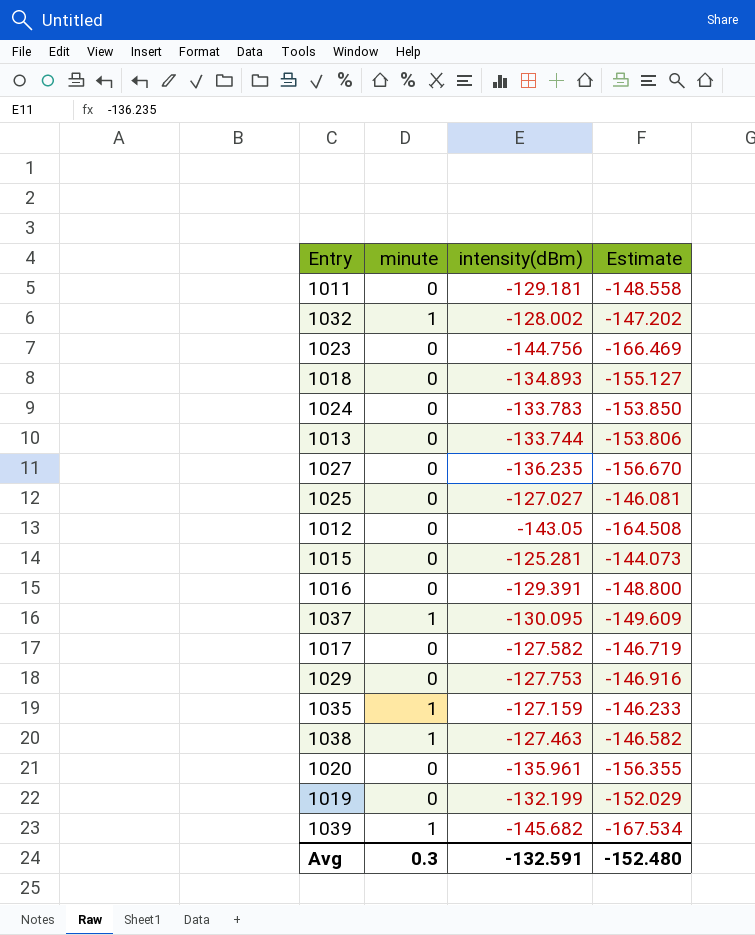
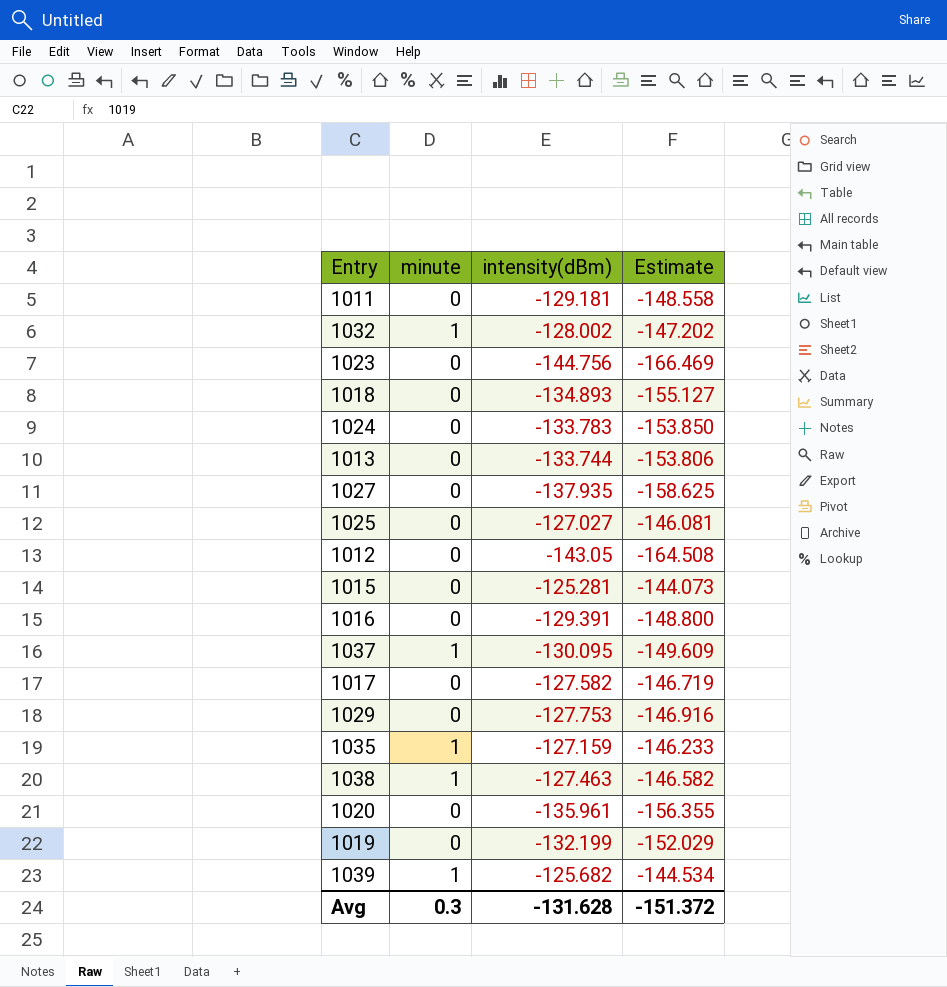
1027 | intensity(dBm): -136.235 -> -137.935
1027 | Estimate: -156.670 -> -158.625
1039 | intensity(dBm): -145.682 -> -125.682
1039 | Estimate: -167.534 -> -144.534
Avg | intensity(dBm): -132.591 -> -131.628
Avg | Estimate: -152.480 -> -151.372

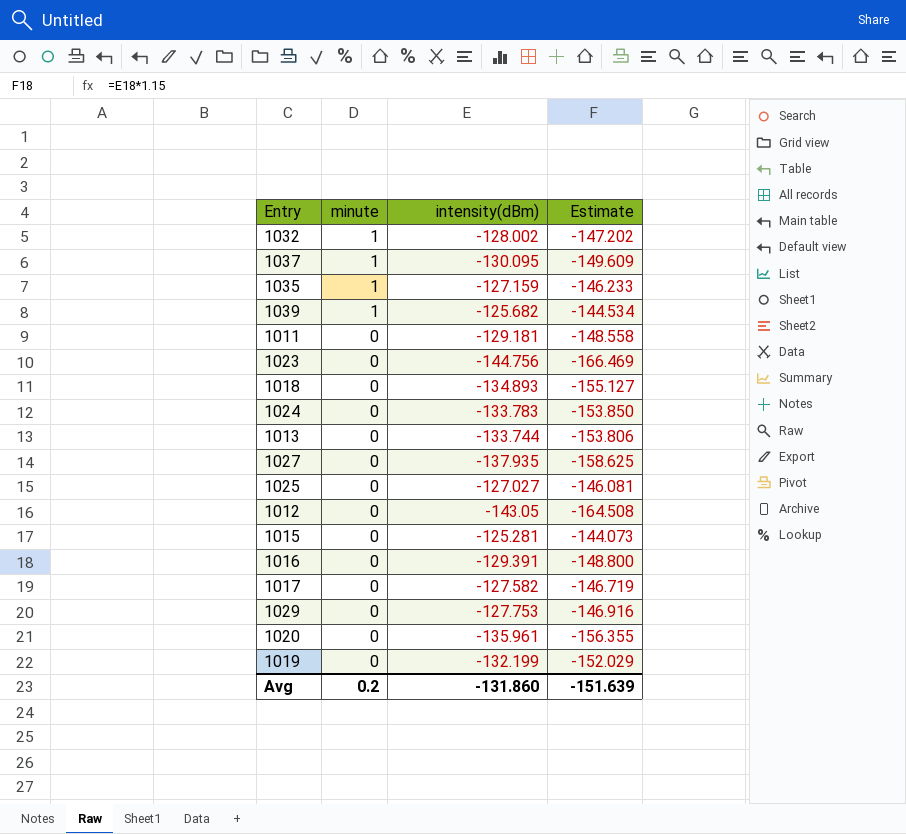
row order: none -> minute descending
row 1038: 1 | -127.463 | -146.582 -> none
Avg | minute: 0.3 -> 0.2
Avg | intensity(dBm): -131.628 -> -131.860
Avg | Estimate: -151.372 -> -151.639

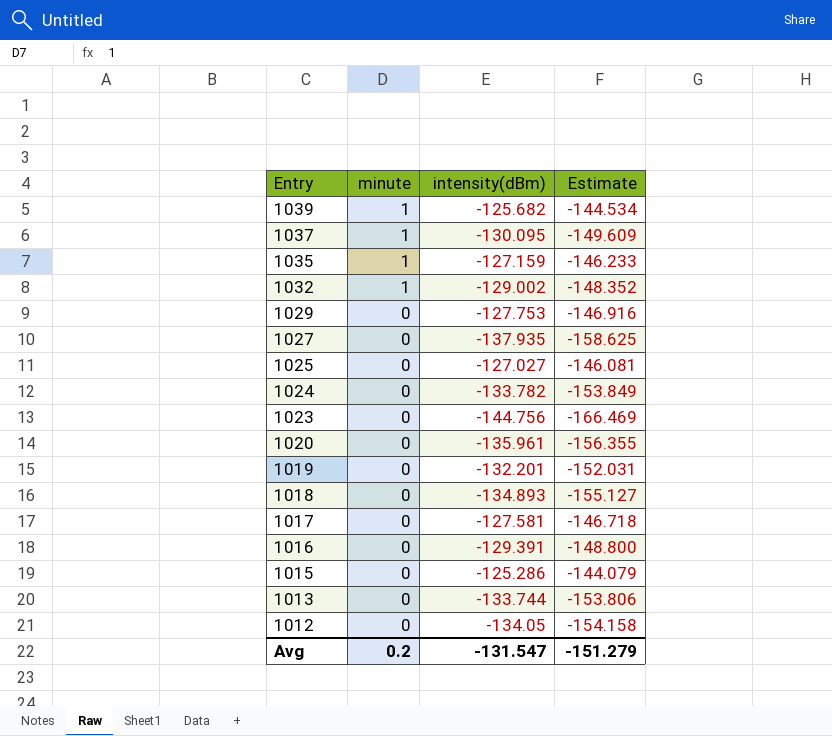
row order: minute descending -> Entry descending
row 1011: 0 | -129.181 | -148.558 -> none
1032 | intensity(dBm): -128.002 -> -129.002
1032 | Estimate: -147.202 -> -148.352
1024 | intensity(dBm): -133.783 -> -133.782
1024 | Estimate: -153.850 -> -153.849
1019 | intensity(dBm): -132.199 -> -132.201
1019 | Estimate: -152.029 -> -152.031
1017 | intensity(dBm): -127.582 -> -127.581
1017 | Estimate: -146.719 -> -146.718
1015 | intensity(dBm): -125.281 -> -125.286
1015 | Estimate: -144.073 -> -144.079
1012 | intensity(dBm): -143.05 -> -134.05
1012 | Estimate: -164.508 -> -154.158
Avg | intensity(dBm): -131.860 -> -131.547
Avg | Estimate: -151.639 -> -151.279

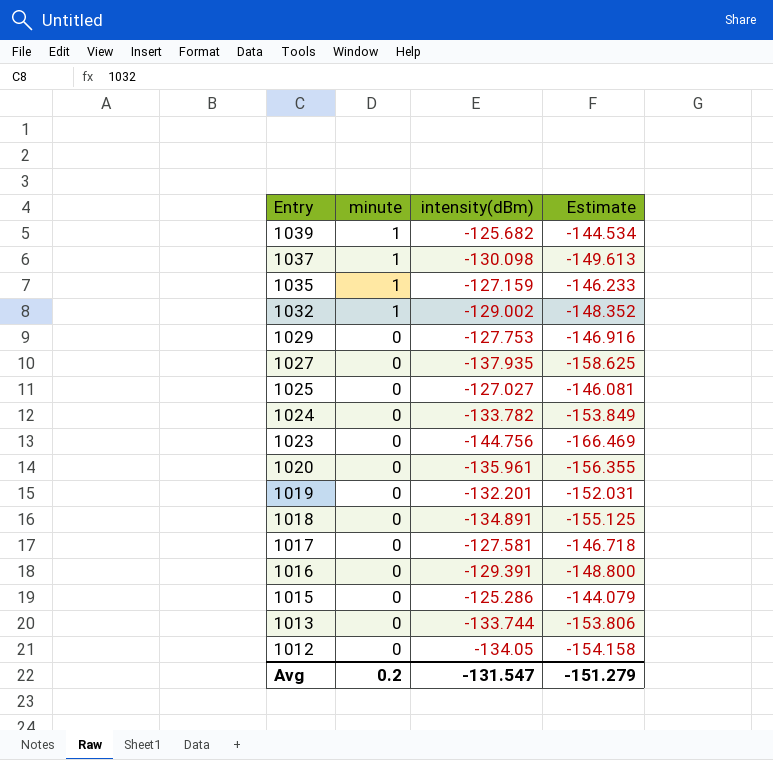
1037 | intensity(dBm): -130.095 -> -130.098
1037 | Estimate: -149.609 -> -149.613
1018 | intensity(dBm): -134.893 -> -134.891
1018 | Estimate: -155.127 -> -155.125

